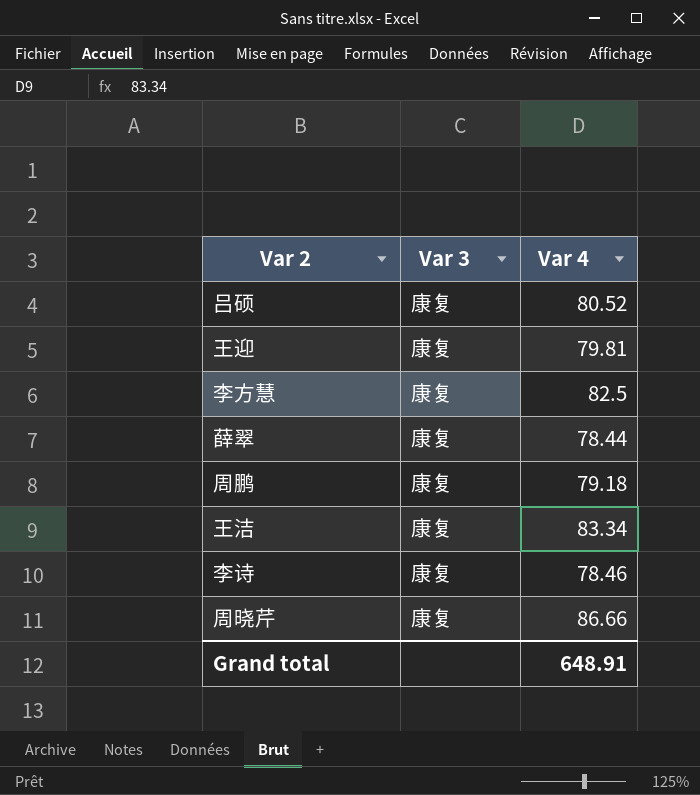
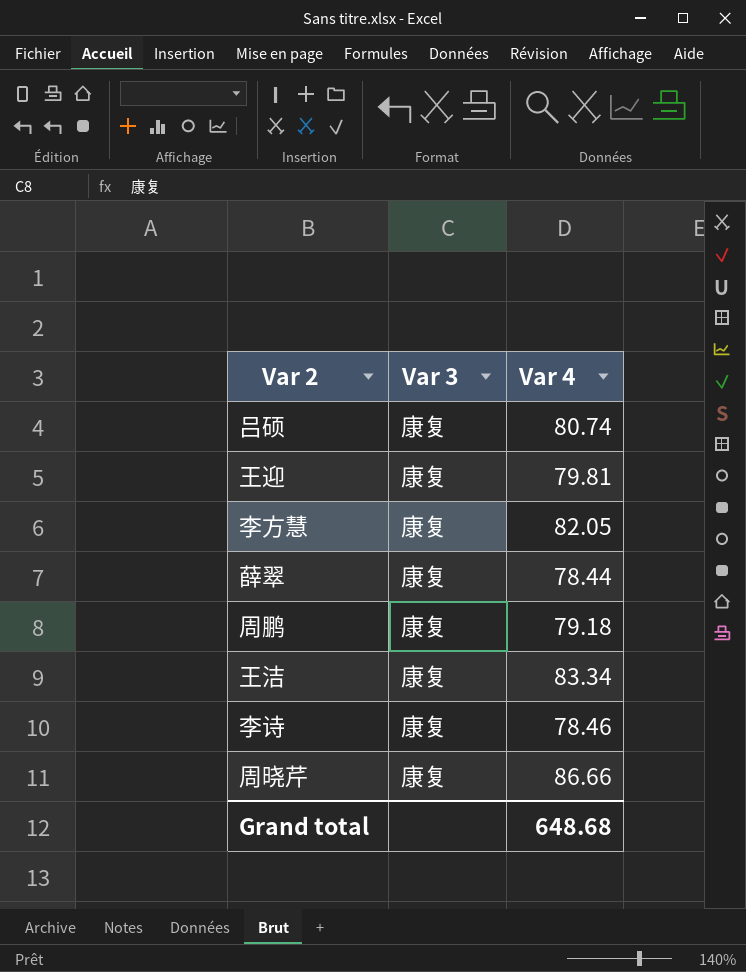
吕硕 | Var 4: 80.52 -> 80.74
李方慧 | Var 4: 82.5 -> 82.05
Grand total | Var 4: 648.91 -> 648.68

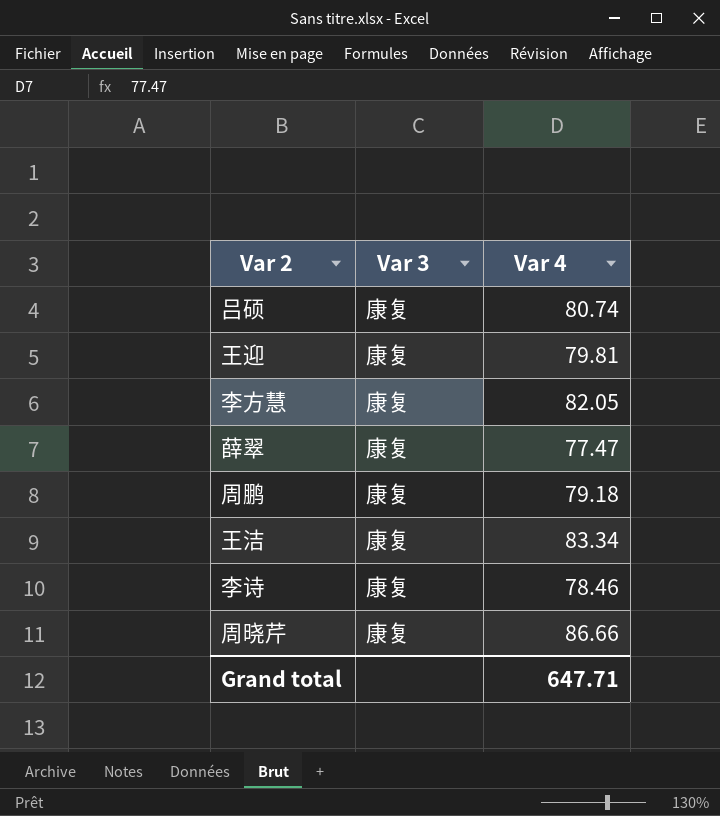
薛翠 | Var 4: 78.44 -> 77.47
Grand total | Var 4: 648.68 -> 647.71

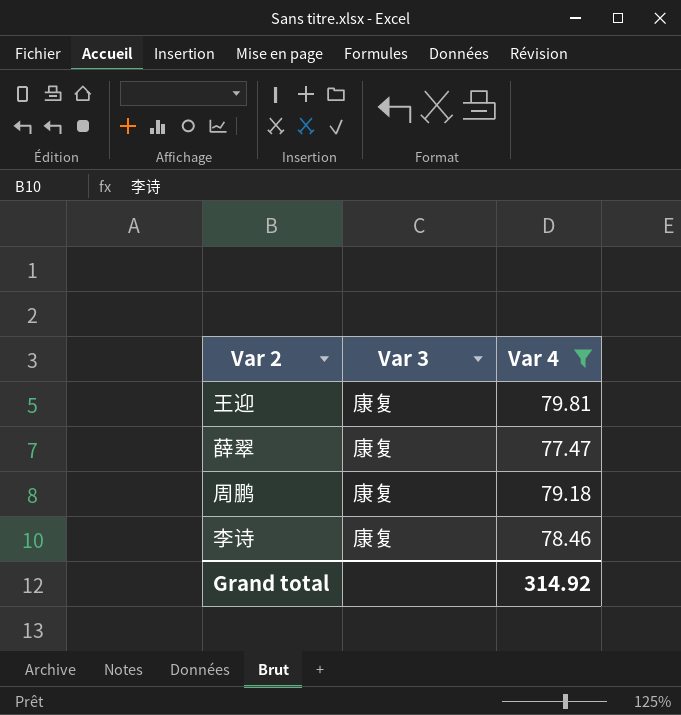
filter: none -> Var 4 <= 79.81
Grand total | Var 4: 647.71 -> 314.92

